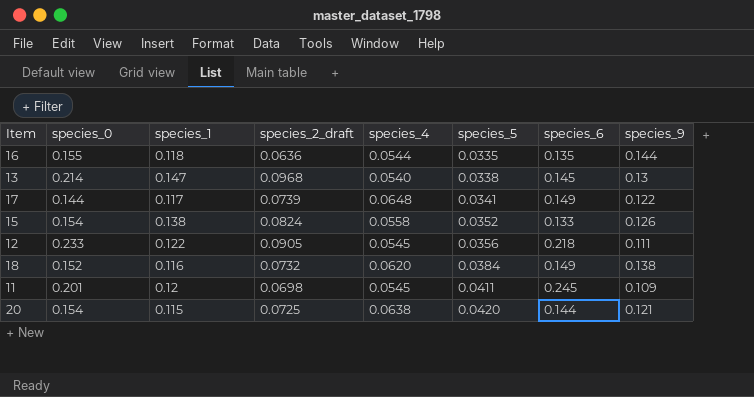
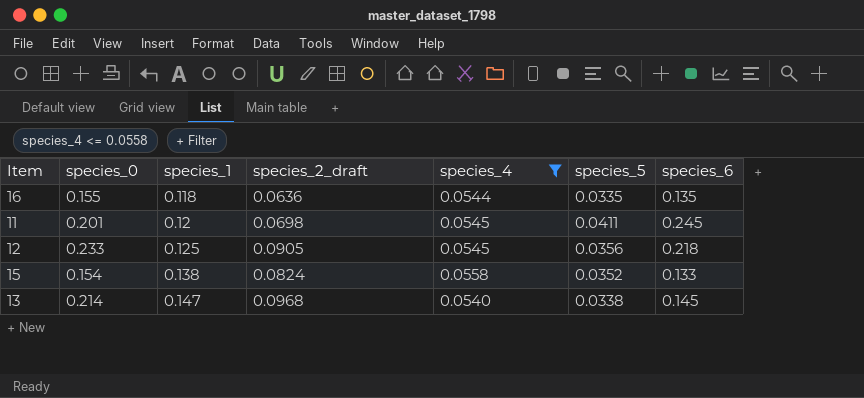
filter: none -> species_4 <= 0.0558
row order: species_5 ascending -> species_1 ascending
column species_9 | position: 8 -> none
12 | species_1: 0.122 -> 0.125

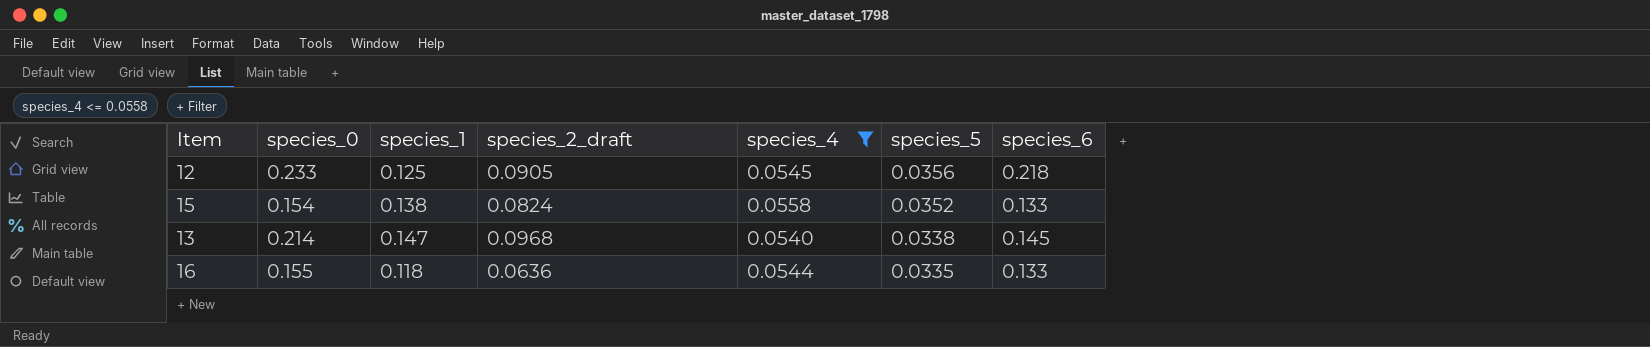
row order: species_1 ascending -> species_5 descending
row 11: 0.201 | 0.12 | 0.0698 | 0.0545 | 0.0411 | 0.245 -> none
16 | species_6: 0.135 -> 0.133

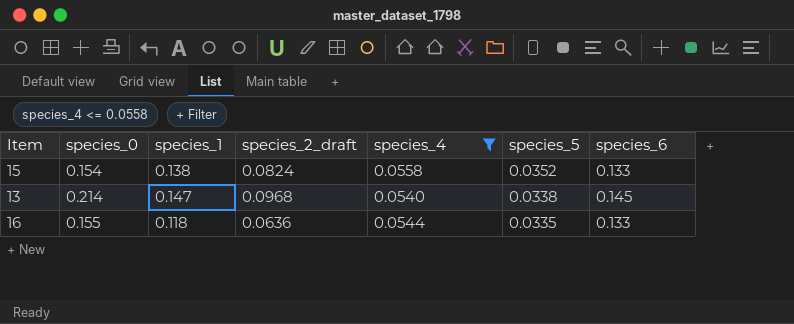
row 12: 0.233 | 0.125 | 0.0905 | 0.0545 | 0.0356 | 0.218 -> none

